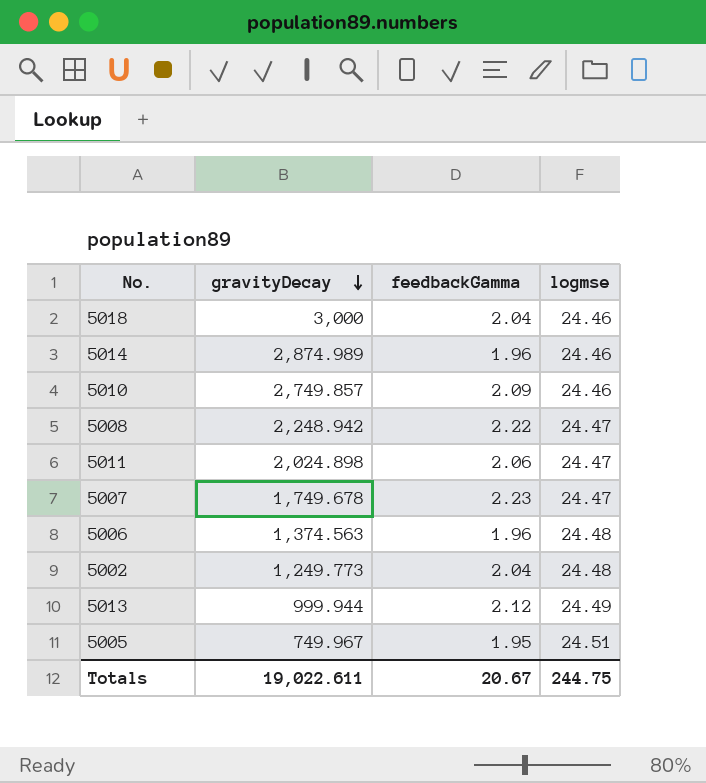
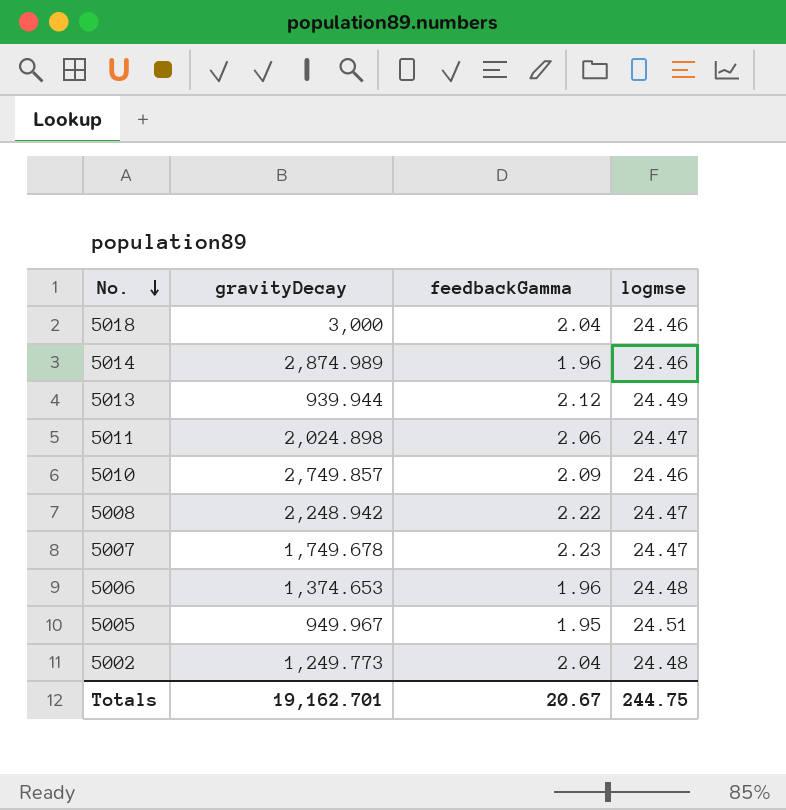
row order: gravityDecay descending -> No. descending
5013 | gravityDecay: 999.944 -> 939.944
5006 | gravityDecay: 1,374.563 -> 1,374.653
5005 | gravityDecay: 749.967 -> 949.967
Totals | gravityDecay: 19,022.611 -> 19,162.701

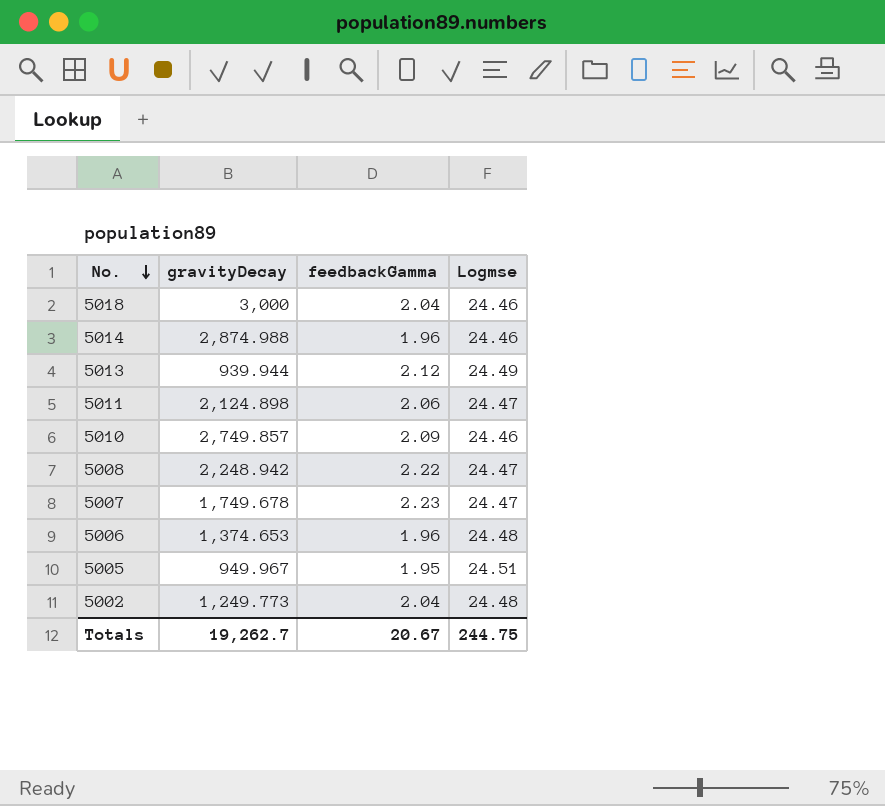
column name: logmse -> Logmse
5014 | gravityDecay: 2,874.989 -> 2,874.988
5011 | gravityDecay: 2,024.898 -> 2,124.898
Totals | gravityDecay: 19,162.701 -> 19,262.7

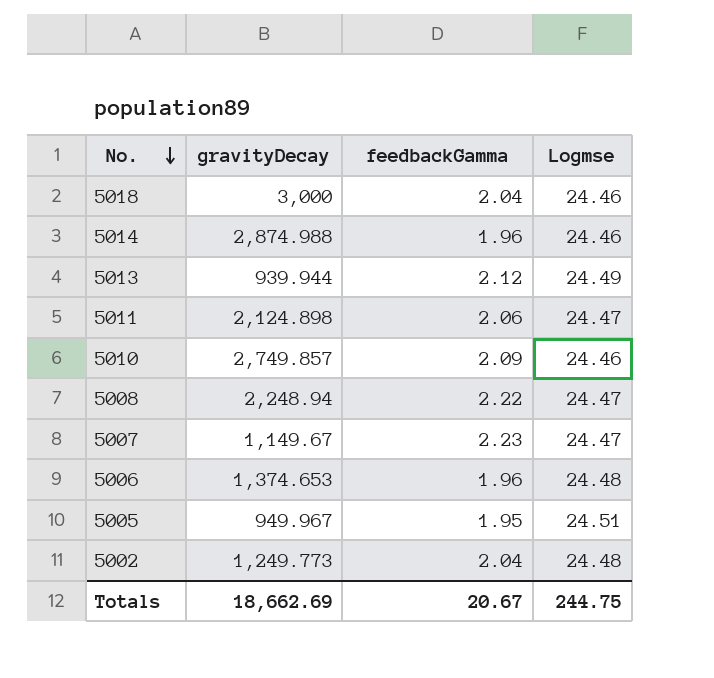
5008 | gravityDecay: 2,248.942 -> 2,248.94
5007 | gravityDecay: 1,749.678 -> 1,149.67
Totals | gravityDecay: 19,262.7 -> 18,662.69

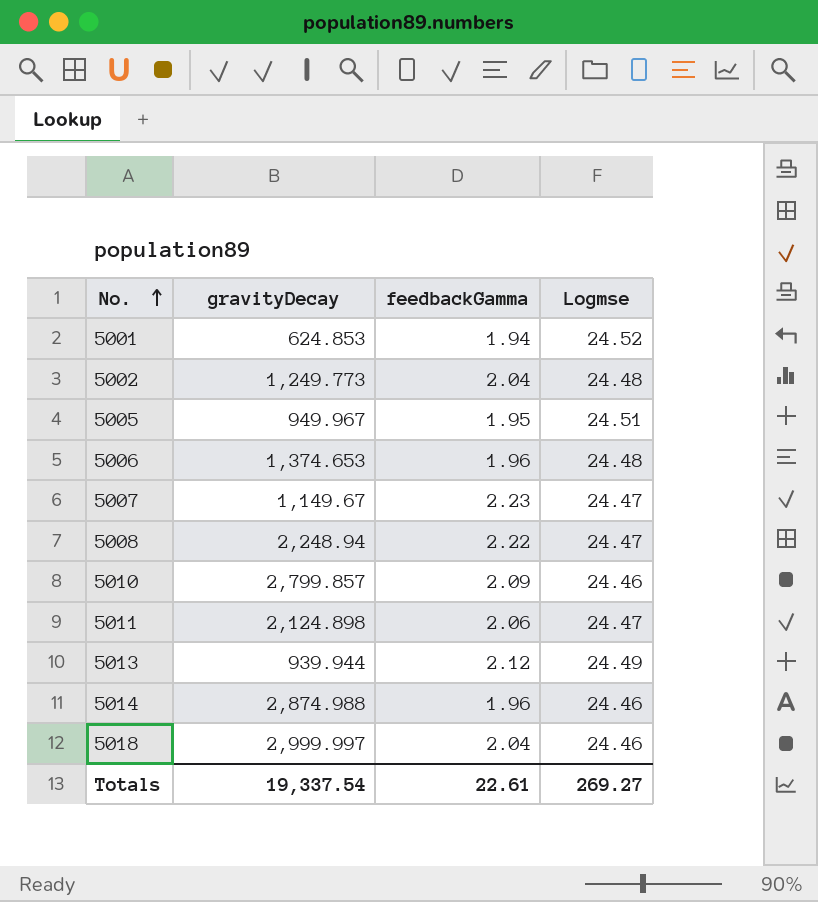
row order: No. descending -> No. ascending
row 5001: none -> 624.853 | 1.94 | 24.52
5010 | gravityDecay: 2,749.857 -> 2,799.857
5018 | gravityDecay: 3,000 -> 2,999.997
Totals | gravityDecay: 18,662.69 -> 19,337.54
Totals | feedbackGamma: 20.67 -> 22.61
Totals | Logmse: 244.75 -> 269.27

